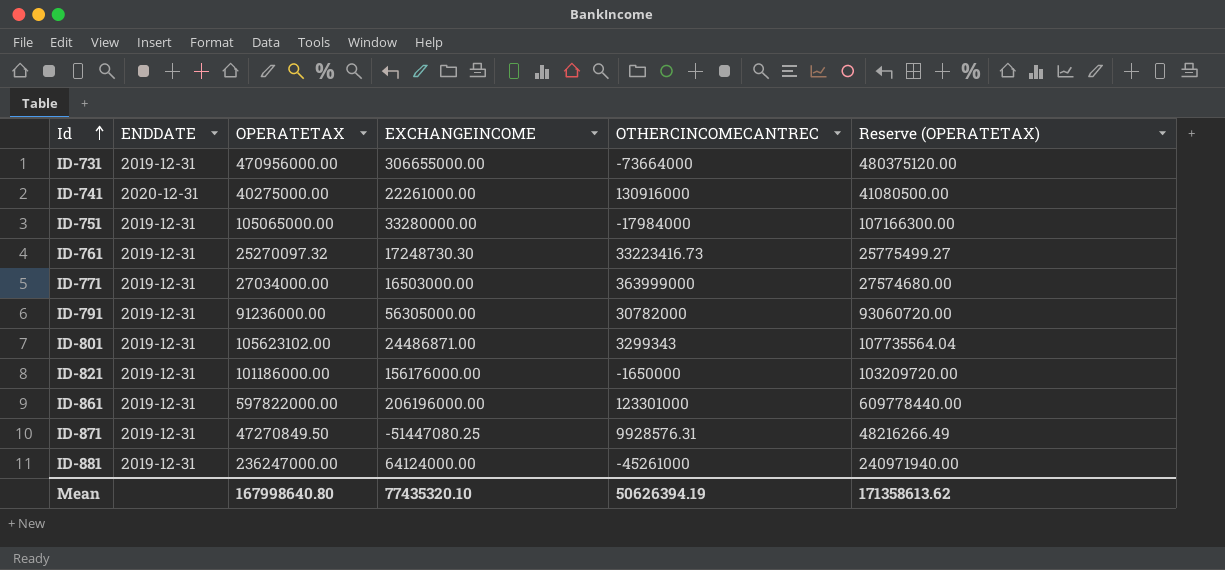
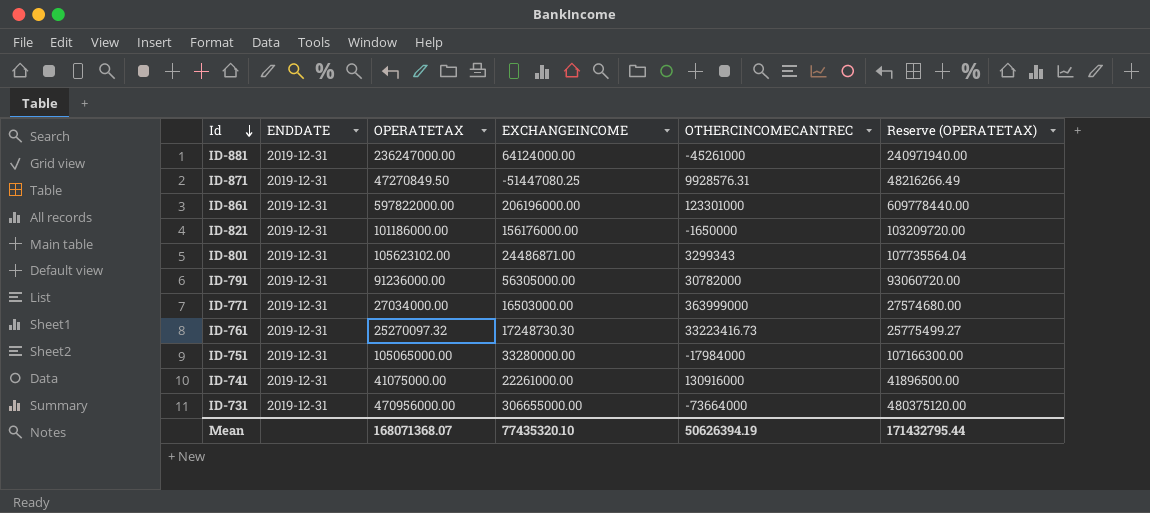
row order: Id ascending -> Id descending
ID-741 | ENDDATE: 2020-12-31 -> 2019-12-31
ID-741 | OPERATETAX: 40275000.00 -> 41075000.00
ID-741 | Reserve (OPERATETAX): 41080500.00 -> 41896500.00
Mean | OPERATETAX: 167998640.80 -> 168071368.07
Mean | Reserve (OPERATETAX): 171358613.62 -> 171432795.44

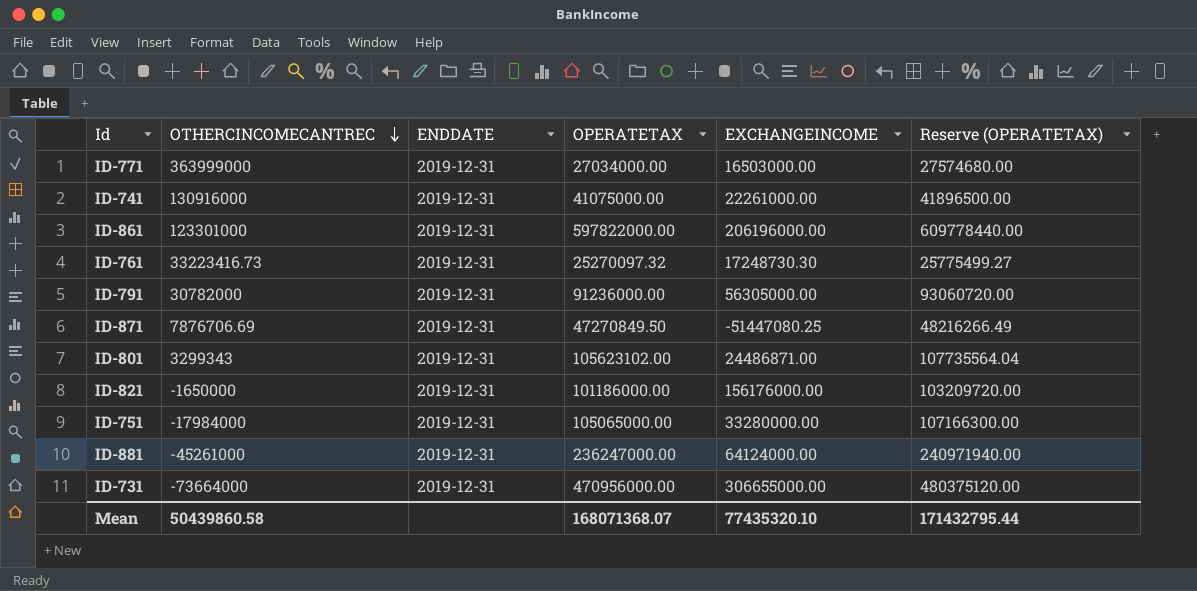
row order: Id descending -> OTHERCINCOMECANTREC descending
column OTHERCINCOMECANTREC | position: 5 -> 2
ID-871 | OTHERCINCOMECANTREC: 9928576.31 -> 7876706.69
Mean | OTHERCINCOMECANTREC: 50626394.19 -> 50439860.58

